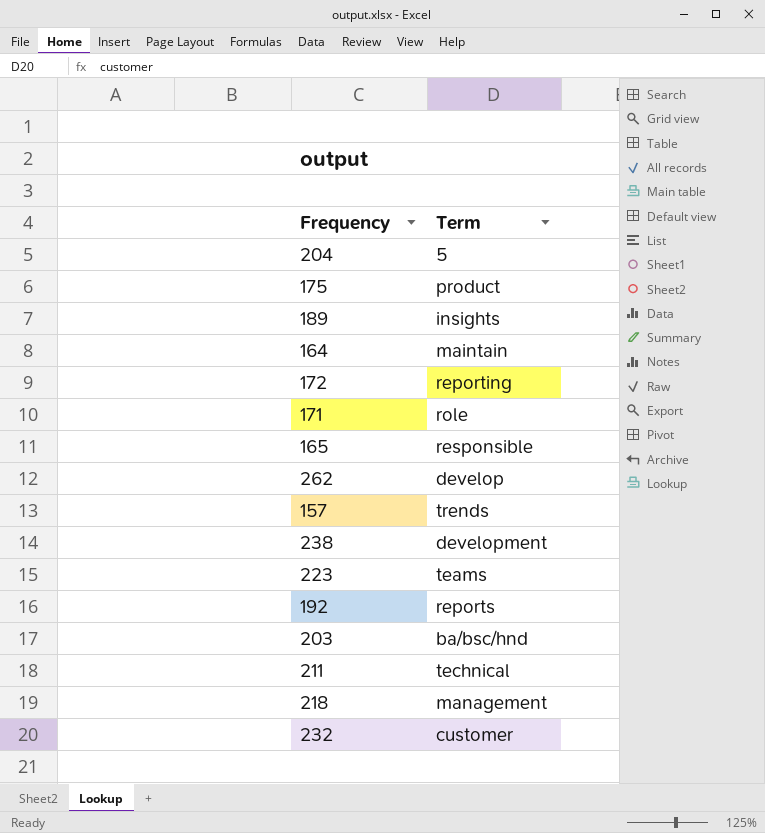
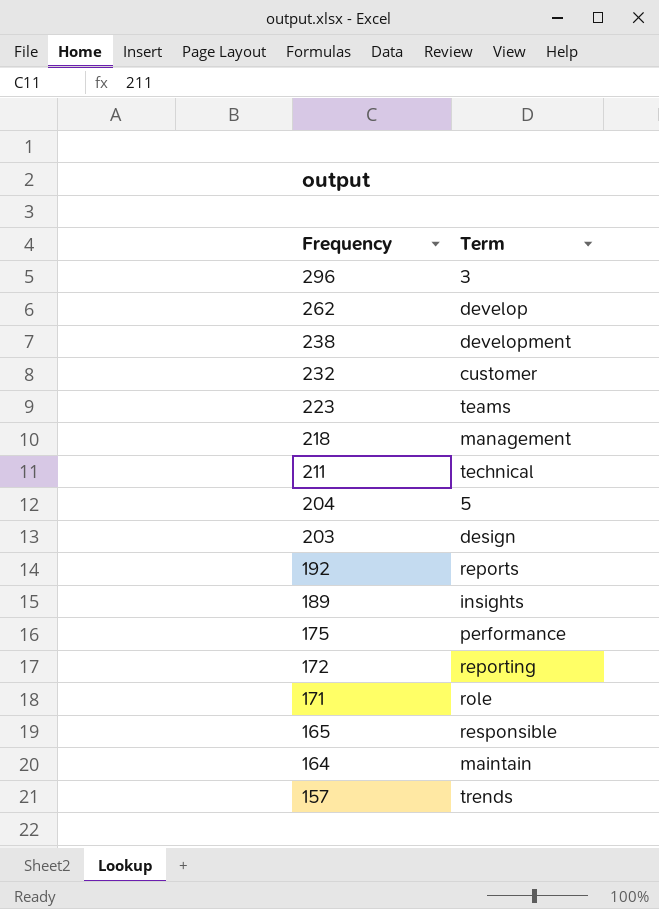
row order: none -> Frequency descending
row 296: none -> 3
203 | Term: ba/bsc/hnd -> design
175 | Term: product -> performance

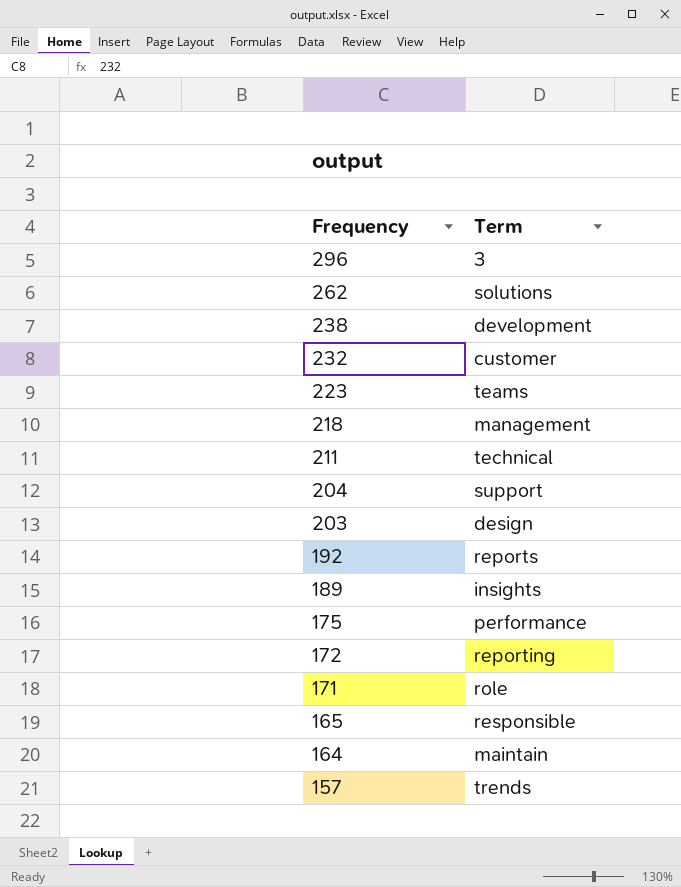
262 | Term: develop -> solutions
204 | Term: 5 -> support

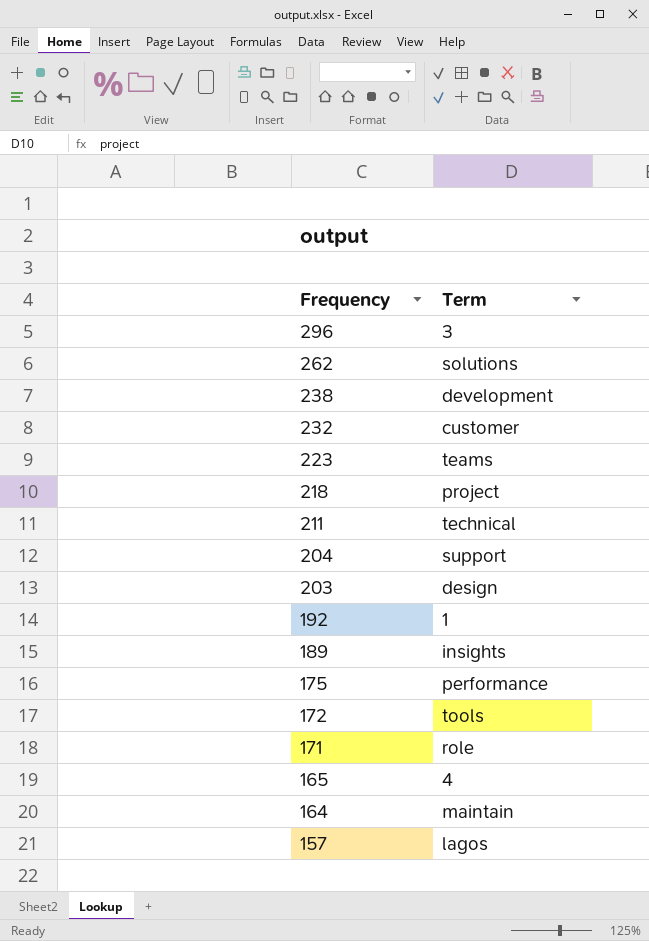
218 | Term: management -> project
192 | Term: reports -> 1
172 | Term: reporting -> tools
165 | Term: responsible -> 4
157 | Term: trends -> lagos

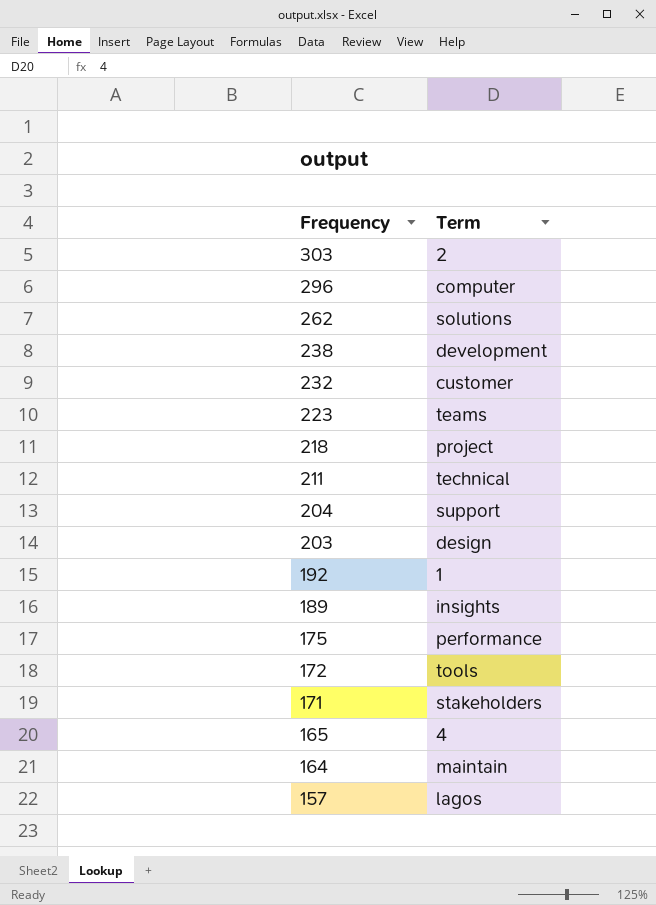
row 303: none -> 2
296 | Term: 3 -> computer
171 | Term: role -> stakeholders

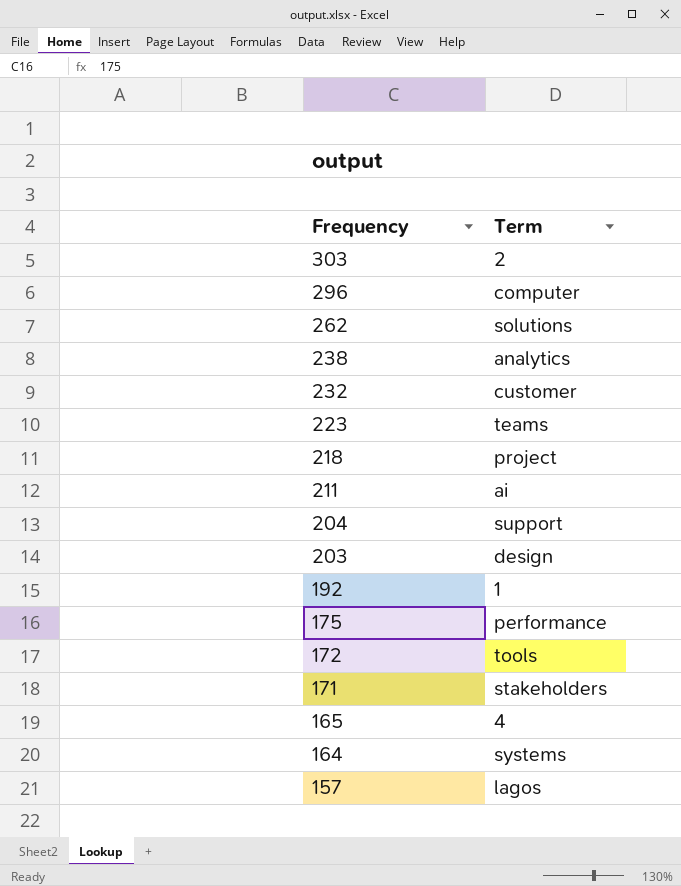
row 189: insights -> none
238 | Term: development -> analytics
211 | Term: technical -> ai
164 | Term: maintain -> systems

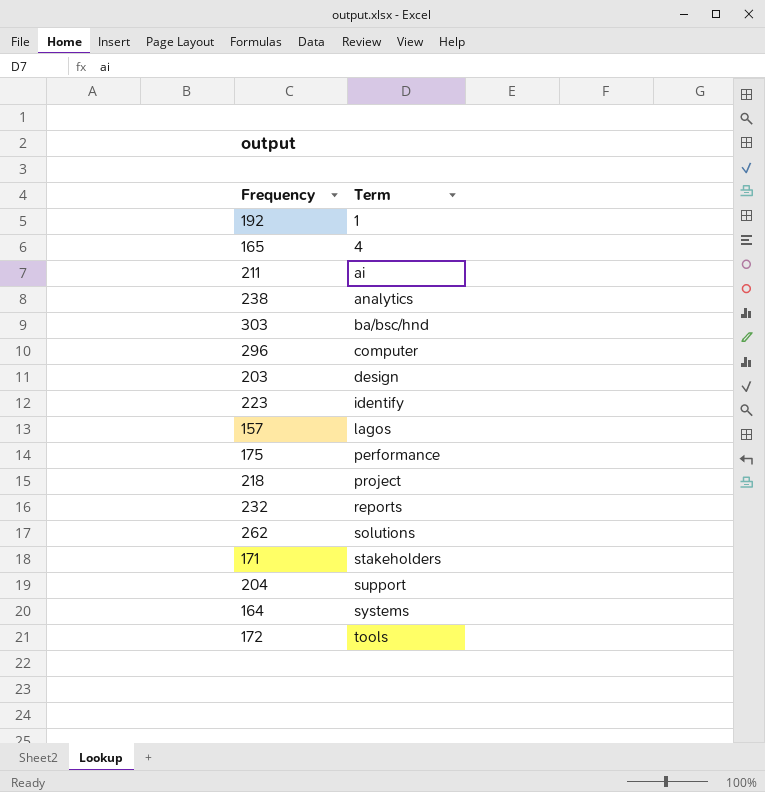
row order: Frequency descending -> Term ascending
303 | Term: 2 -> ba/bsc/hnd
223 | Term: teams -> identify
232 | Term: customer -> reports

